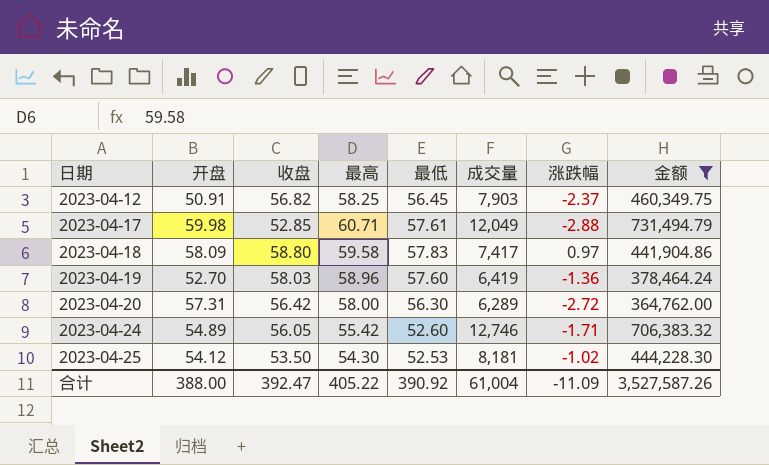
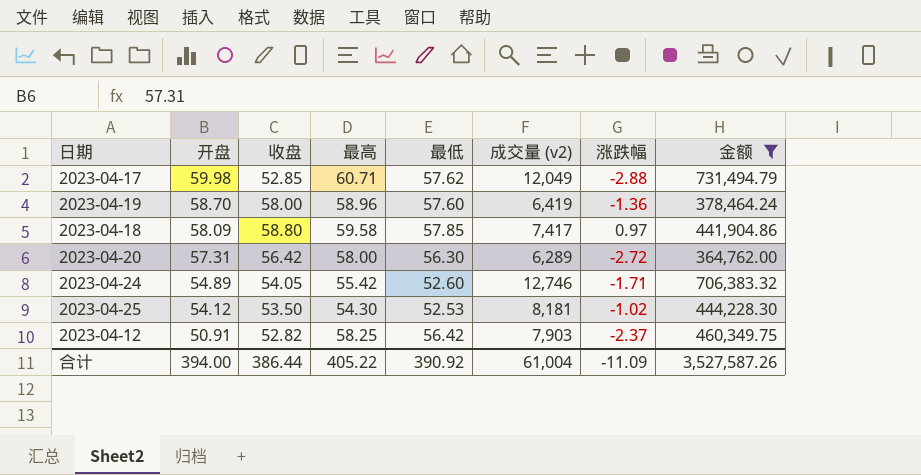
row order: 日期 ascending -> 开盘 descending
column name: 成交量 -> 成交量 (v2)
2023-04-17 | 最低: 57.61 -> 57.62
2023-04-19 | 开盘: 52.70 -> 58.70
2023-04-19 | 收盘: 58.03 -> 58.00
2023-04-18 | 最低: 57.83 -> 57.85
2023-04-24 | 收盘: 56.05 -> 54.05
2023-04-12 | 收盘: 56.82 -> 52.82
2023-04-12 | 最低: 56.45 -> 56.42
合计 | 开盘: 388.00 -> 394.00
合计 | 收盘: 392.47 -> 386.44

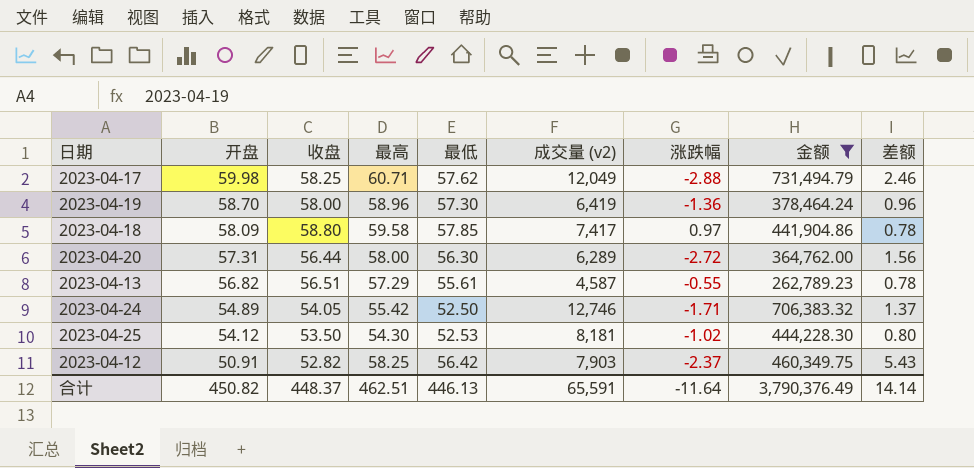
column 差额 | formula: none -> [最高] - [收盘]
2023-04-17 | 收盘: 52.85 -> 58.25
2023-04-19 | 最低: 57.60 -> 57.30
2023-04-20 | 收盘: 56.42 -> 56.44
row 2023-04-13: none -> 56.82 | 56.51 | 57.29 | 55.61 | 4,587 | -0.55 | 262,789.23 | 0.78
2023-04-24 | 最低: 52.60 -> 52.50
合计 | 开盘: 394.00 -> 450.82
合计 | 收盘: 386.44 -> 448.37
合计 | 最高: 405.22 -> 462.51
合计 | 最低: 390.92 -> 446.13
合计 | 成交量 (v2): 61,004 -> 65,591
合计 | 涨跌幅: -11.09 -> -11.64
合计 | 金额: 3,527,587.26 -> 3,790,376.49

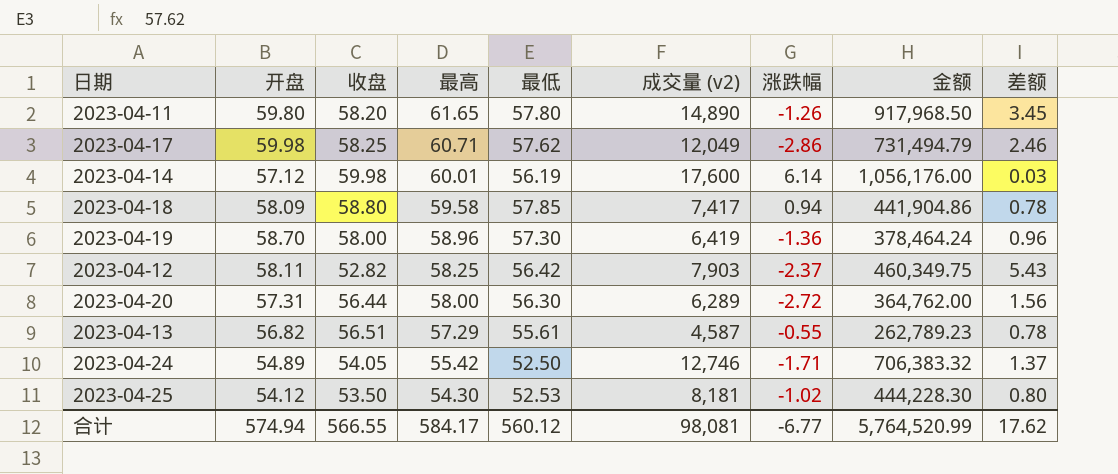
filter: 金额 <= 731,494.79 -> none
row order: 开盘 descending -> 最高 descending
2023-04-17 | 涨跌幅: -2.88 -> -2.86
2023-04-18 | 涨跌幅: 0.97 -> 0.94
2023-04-12 | 开盘: 50.91 -> 58.11
合计 | 开盘: 450.82 -> 574.94
合计 | 收盘: 448.37 -> 566.55
合计 | 最高: 462.51 -> 584.17
合计 | 最低: 446.13 -> 560.12
合计 | 成交量 (v2): 65,591 -> 98,081
合计 | 涨跌幅: -11.64 -> -6.77
合计 | 金额: 3,790,376.49 -> 5,764,520.99
合计 | 差额: 14.14 -> 17.62

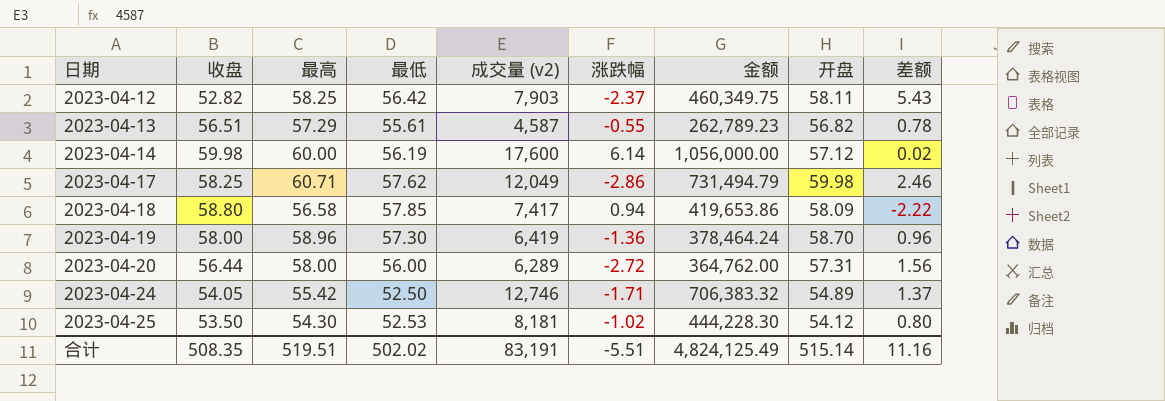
row order: 最高 descending -> 日期 ascending
column 开盘 | position: 2 -> 8
row 2023-04-11: 59.80 | 58.20 | 61.65 | 57.80 | 14,890 | -1.26 | 917,968.50 | 3.45 -> none
2023-04-14 | 最高: 60.01 -> 60.00
2023-04-14 | 金额: 1,056,176.00 -> 1,056,000.00
2023-04-14 | 差额: 0.03 -> 0.02
2023-04-18 | 最高: 59.58 -> 56.58
2023-04-18 | 金额: 441,904.86 -> 419,653.86
2023-04-18 | 差额: 0.78 -> -2.22
2023-04-20 | 最低: 56.30 -> 56.00
合计 | 收盘: 566.55 -> 508.35
合计 | 最高: 584.17 -> 519.51
合计 | 最低: 560.12 -> 502.02
合计 | 成交量 (v2): 98,081 -> 83,191
合计 | 涨跌幅: -6.77 -> -5.51
合计 | 金额: 5,764,520.99 -> 4,824,125.49
合计 | 开盘: 574.94 -> 515.14
合计 | 差额: 17.62 -> 11.16

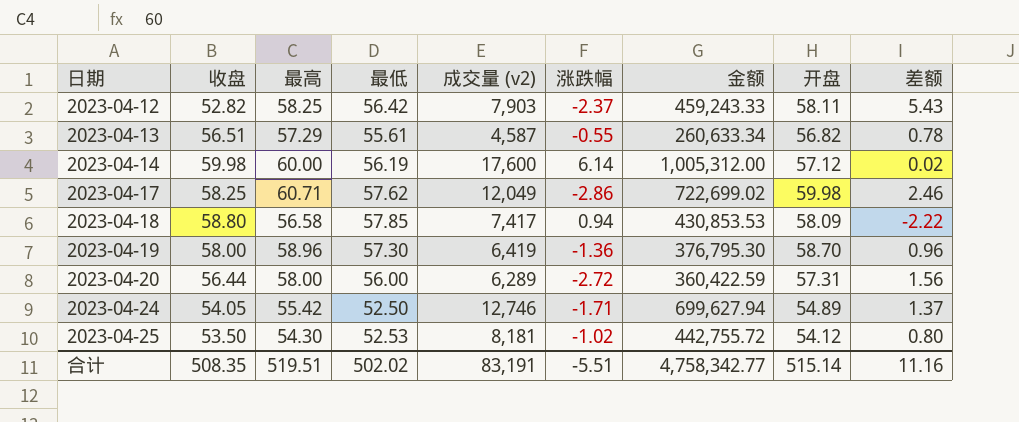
column 金额 | formula: [最高] * [成交量 (v2)] -> [成交量 (v2)] * [开盘]
合计 | 金额: 4,824,125.49 -> 4,758,342.77

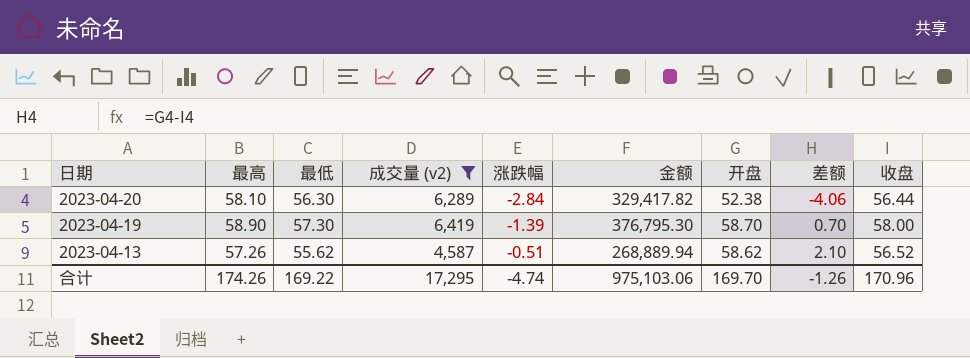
filter: none -> 成交量 (v2) <= 6,419
row order: 日期 ascending -> 日期 descending
column 差额 | formula: [最高] - [收盘] -> [开盘] - [收盘]
column 收盘 | position: 2 -> 9
2023-04-20 | 最高: 58.00 -> 58.10
2023-04-20 | 最低: 56.00 -> 56.30
2023-04-20 | 涨跌幅: -2.72 -> -2.84
2023-04-20 | 金额: 360,422.59 -> 329,417.82
2023-04-20 | 开盘: 57.31 -> 52.38
2023-04-19 | 最高: 58.96 -> 58.90
2023-04-19 | 涨跌幅: -1.36 -> -1.39
2023-04-13 | 最高: 57.29 -> 57.26
2023-04-13 | 最低: 55.61 -> 55.62
2023-04-13 | 涨跌幅: -0.55 -> -0.51
2023-04-13 | 金额: 260,633.34 -> 268,889.94
2023-04-13 | 开盘: 56.82 -> 58.62
2023-04-13 | 收盘: 56.51 -> 56.52
合计 | 最高: 519.51 -> 174.26
合计 | 最低: 502.02 -> 169.22
合计 | 成交量 (v2): 83,191 -> 17,295
合计 | 涨跌幅: -5.51 -> -4.74
合计 | 金额: 4,758,342.77 -> 975,103.06
合计 | 开盘: 515.14 -> 169.70
合计 | 差额: 11.16 -> -1.26
合计 | 收盘: 508.35 -> 170.96

